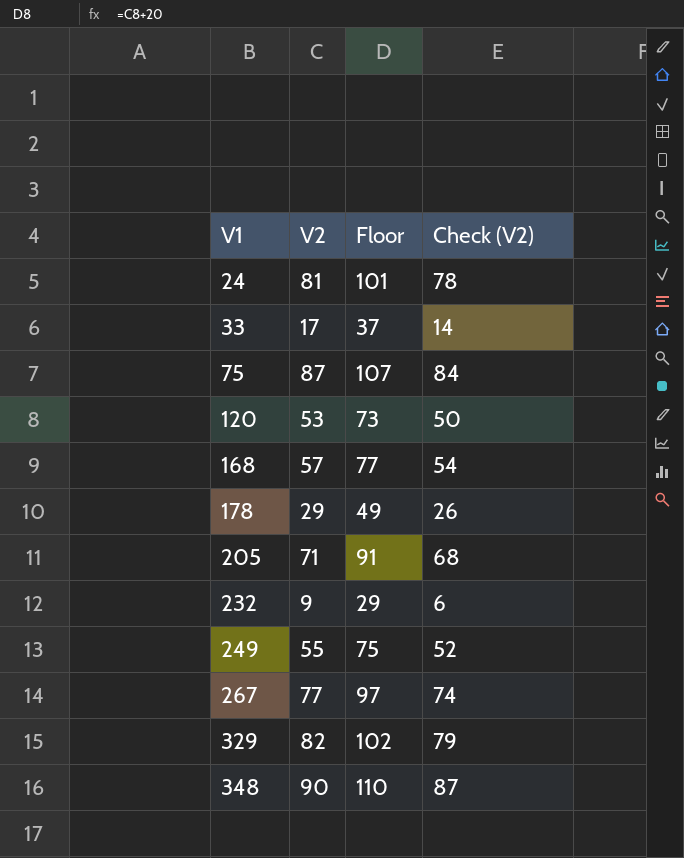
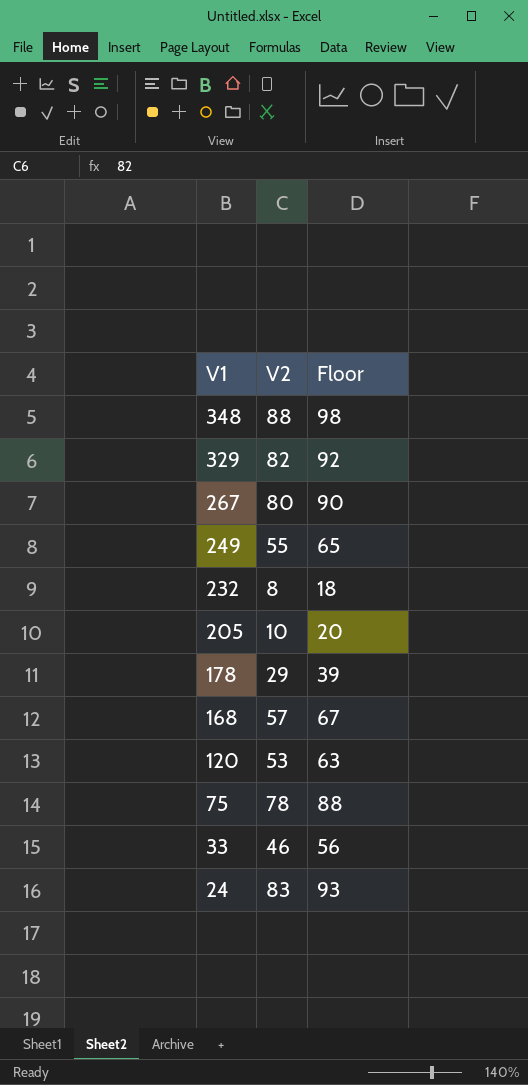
row order: V1 ascending -> V1 descending
column Check (V2) | formula: [V2] - 3 -> none
column Floor | formula: [V2] + 20 -> [V2] + 10
348 | V2: 90 -> 88
267 | V2: 77 -> 80
232 | V2: 9 -> 8
205 | V2: 71 -> 10
75 | V2: 87 -> 78
33 | V2: 17 -> 46
24 | V2: 81 -> 83

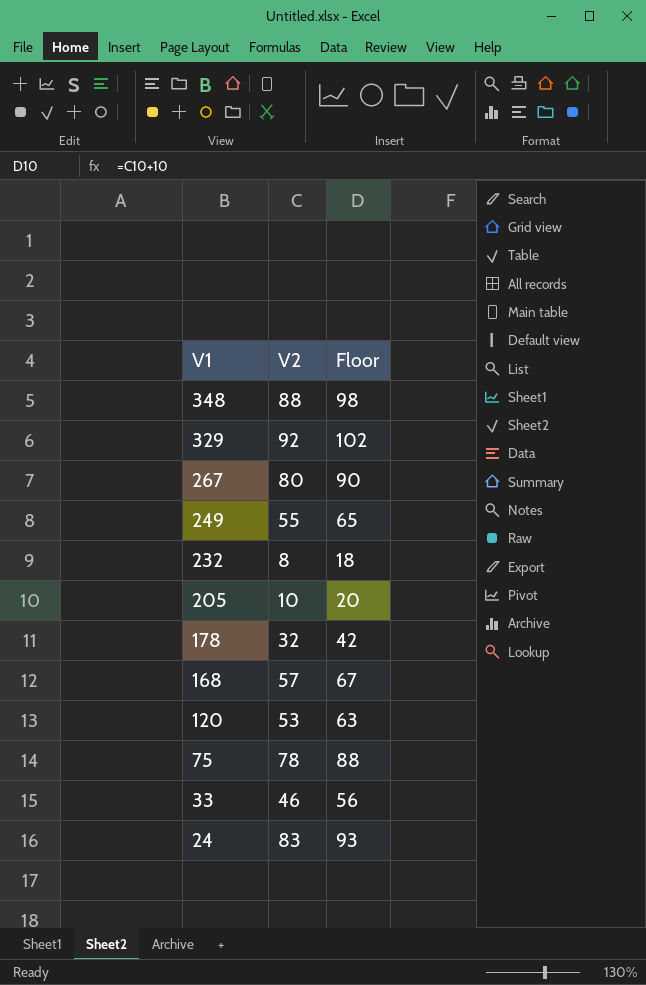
329 | V2: 82 -> 92
329 | Floor: 92 -> 102
178 | V2: 29 -> 32
178 | Floor: 39 -> 42

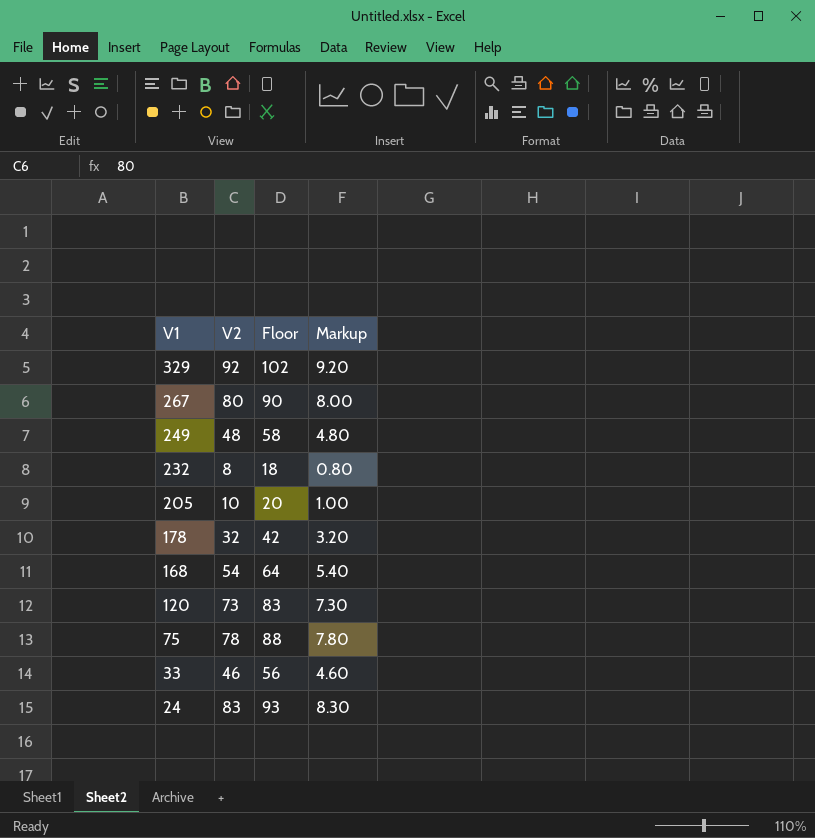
column Markup | formula: none -> [V2] * 0.1
row 348: 88 | 98 -> none
249 | V2: 55 -> 48
249 | Floor: 65 -> 58
168 | V2: 57 -> 54
168 | Floor: 67 -> 64
120 | V2: 53 -> 73
120 | Floor: 63 -> 83

